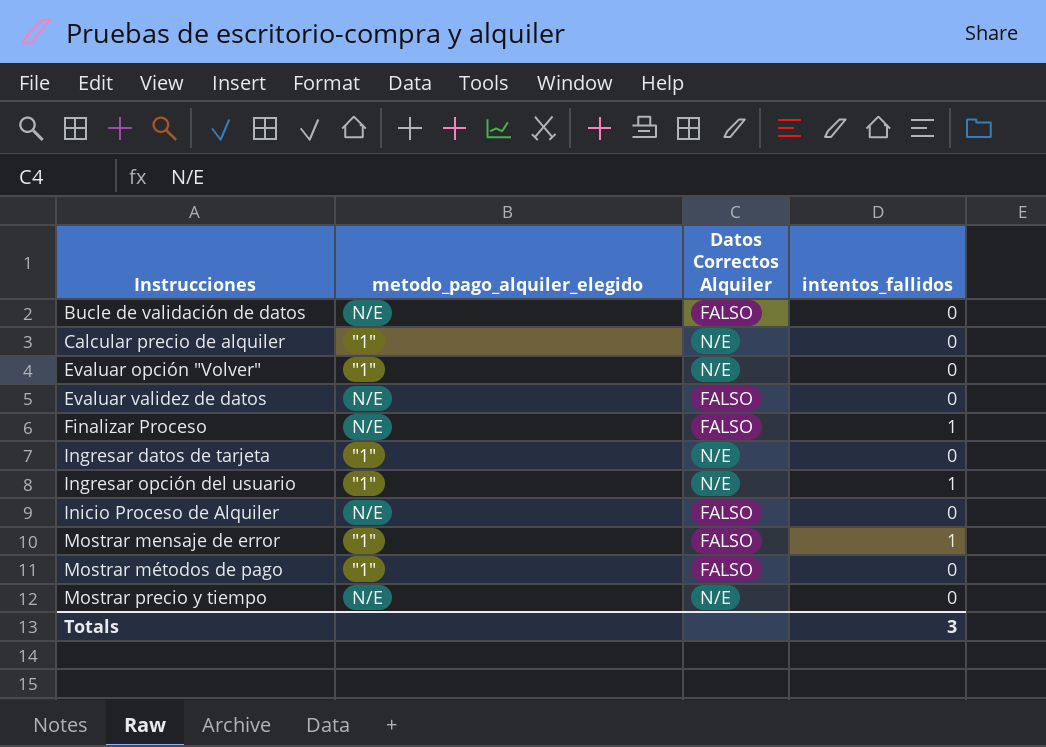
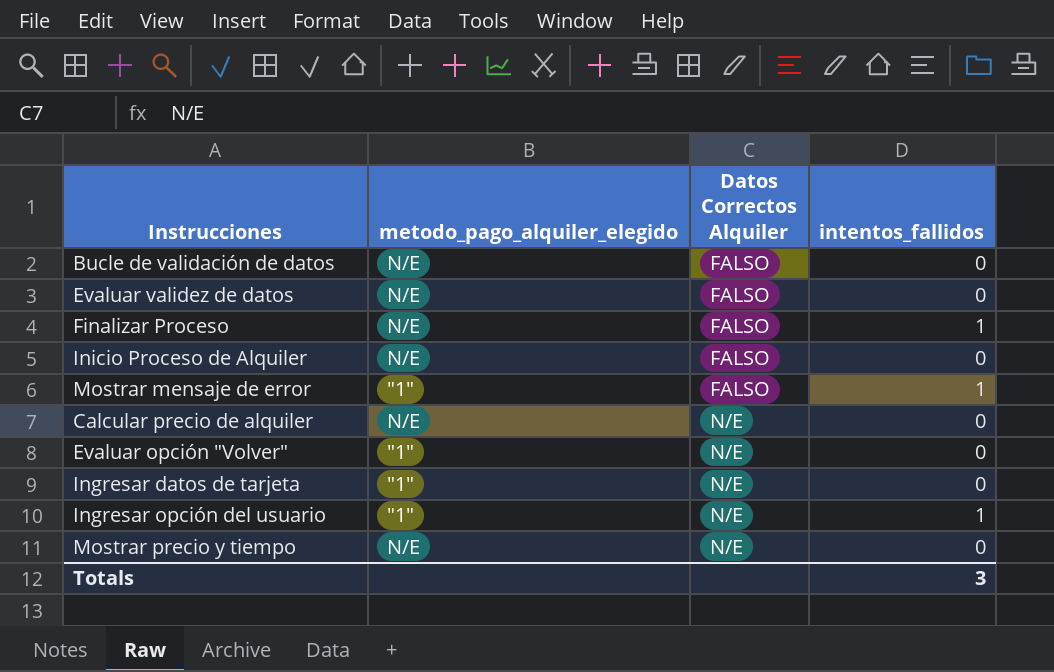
row order: Instrucciones ascending -> Datos Correctos Alquiler ascending
row Mostrar métodos de pago: "1" | FALSO | 0 -> none
Calcular precio de alquiler | metodo_pago_alquiler_elegido: "1" -> N/E

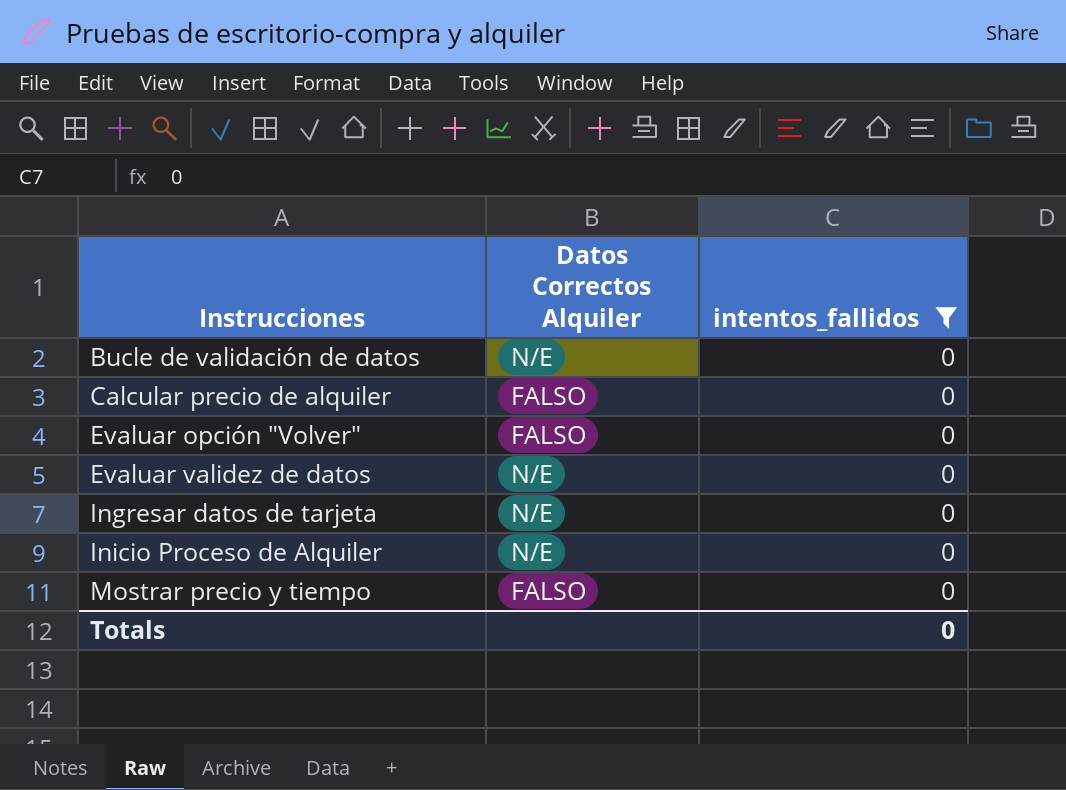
filter: none -> intentos_fallidos = 0
row order: Datos Correctos Alquiler ascending -> Instrucciones ascending
column metodo_pago_alquiler_elegido | position: 2 -> none
Bucle de validación de datos | Datos Correctos Alquiler: FALSO -> N/E
Calcular precio de alquiler | Datos Correctos Alquiler: N/E -> FALSO
Evaluar opción "Volver" | Datos Correctos Alquiler: N/E -> FALSO
Evaluar validez de datos | Datos Correctos Alquiler: FALSO -> N/E
Inicio Proceso de Alquiler | Datos Correctos Alquiler: FALSO -> N/E
Mostrar precio y tiempo | Datos Correctos Alquiler: N/E -> FALSO
Totals | intentos_fallidos: 3 -> 0

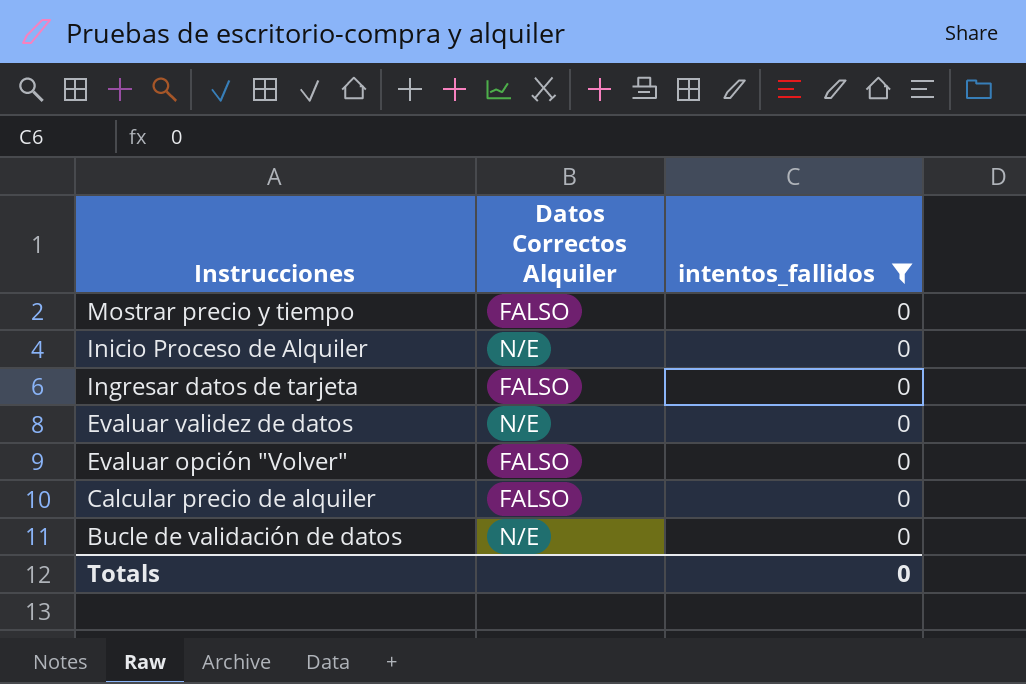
row order: Instrucciones ascending -> Instrucciones descending
Ingresar datos de tarjeta | Datos Correctos Alquiler: N/E -> FALSO

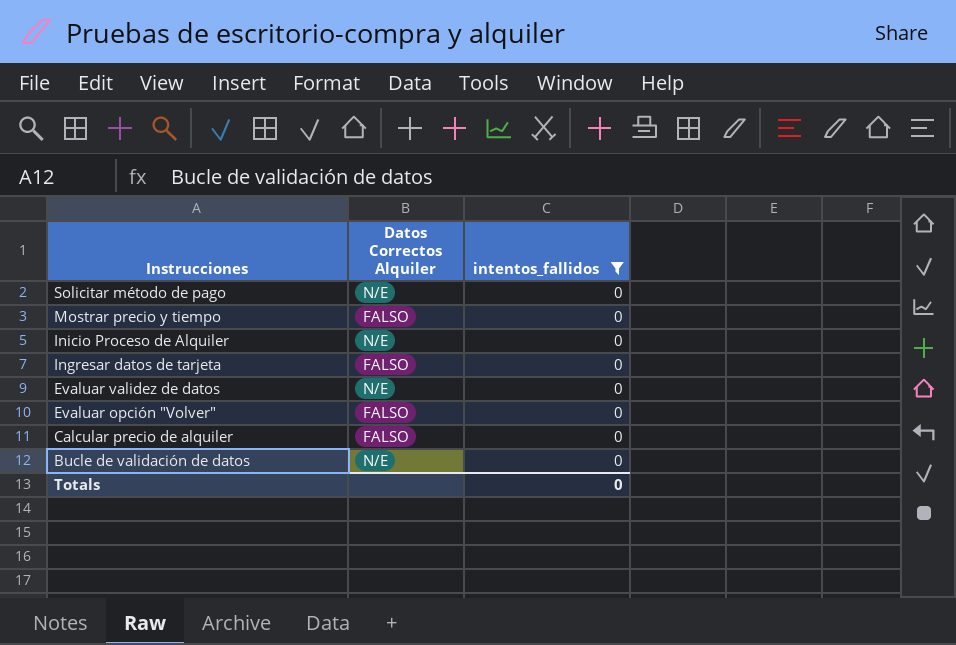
row Solicitar método de pago: none -> N/E | 0

